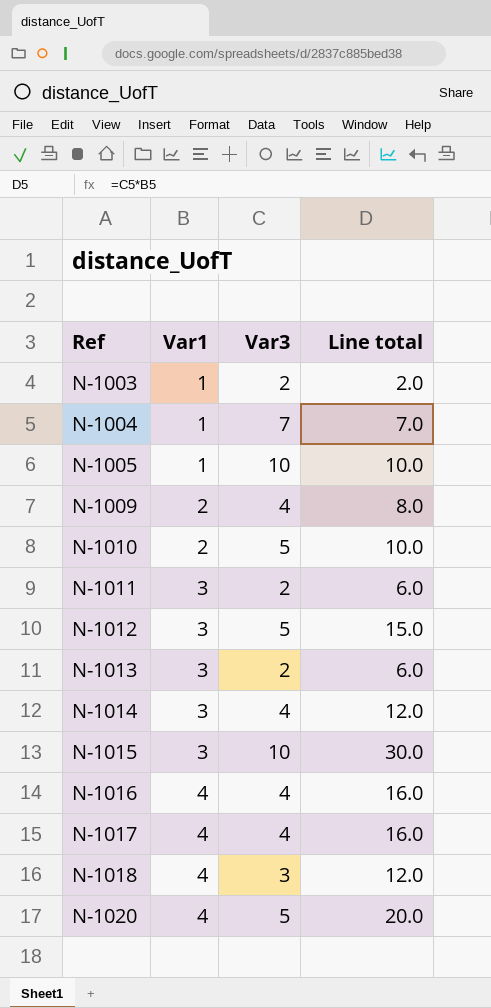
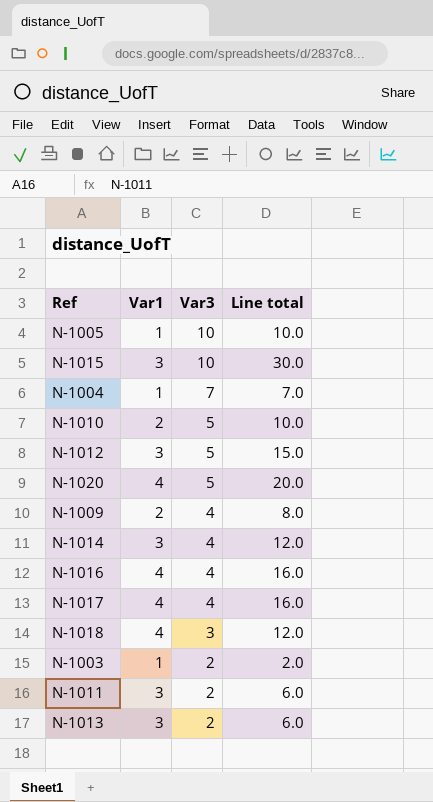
row order: Ref ascending -> Var3 descending

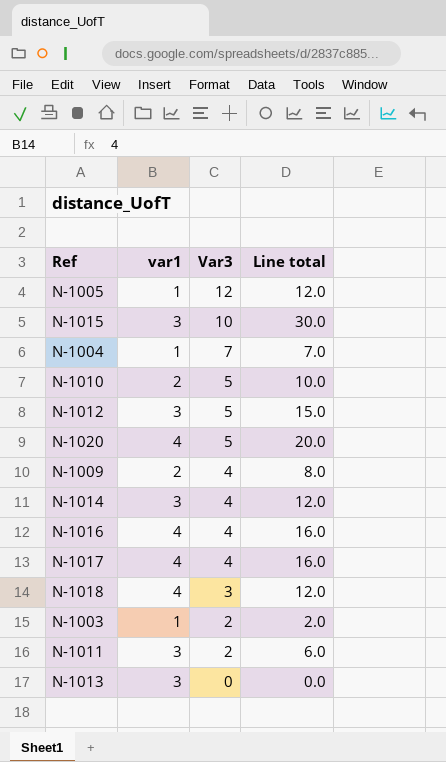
column name: Var1 -> var1
N-1005 | Var3: 10 -> 12
N-1005 | Line total: 10.0 -> 12.0
N-1013 | Var3: 2 -> 0
N-1013 | Line total: 6.0 -> 0.0

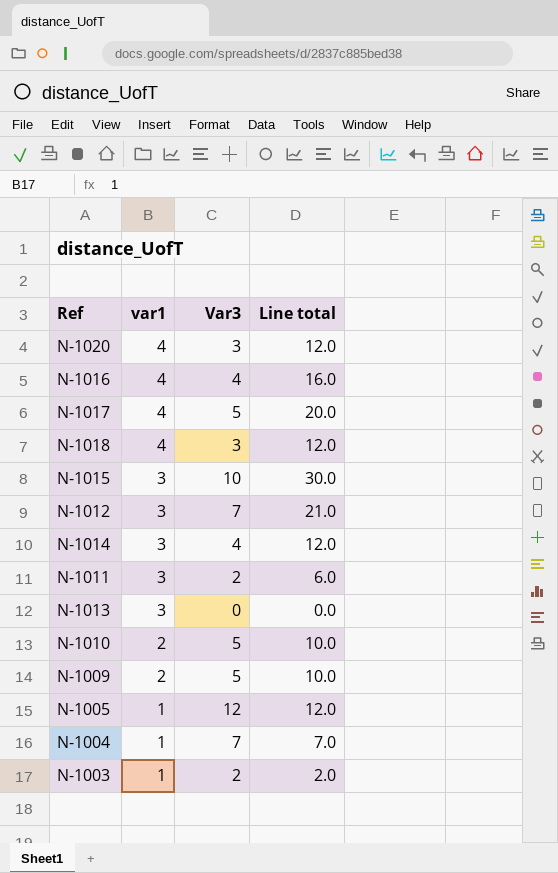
row order: Var3 descending -> var1 descending
N-1020 | Var3: 5 -> 3
N-1020 | Line total: 20.0 -> 12.0
N-1017 | Var3: 4 -> 5
N-1017 | Line total: 16.0 -> 20.0
N-1012 | Var3: 5 -> 7
N-1012 | Line total: 15.0 -> 21.0
N-1009 | Var3: 4 -> 5
N-1009 | Line total: 8.0 -> 10.0

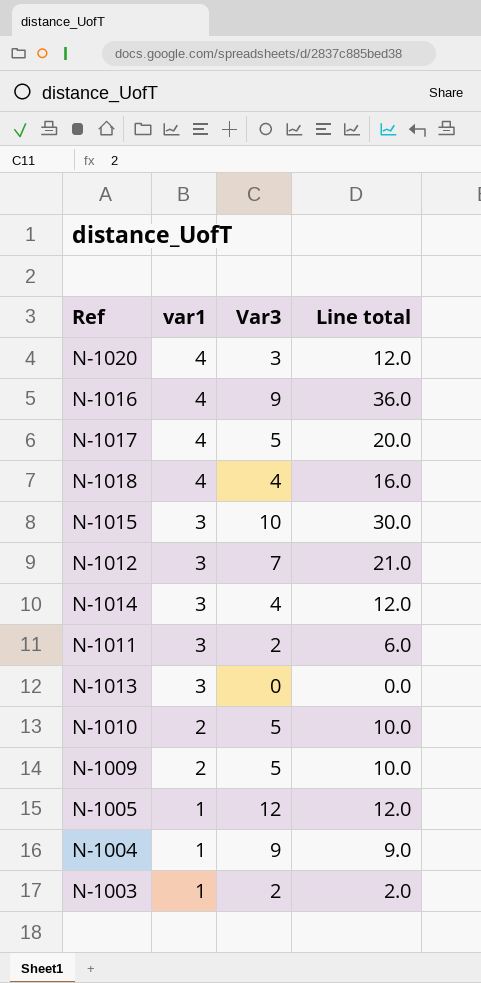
N-1016 | Var3: 4 -> 9
N-1016 | Line total: 16.0 -> 36.0
N-1018 | Var3: 3 -> 4
N-1018 | Line total: 12.0 -> 16.0
N-1004 | Var3: 7 -> 9
N-1004 | Line total: 7.0 -> 9.0

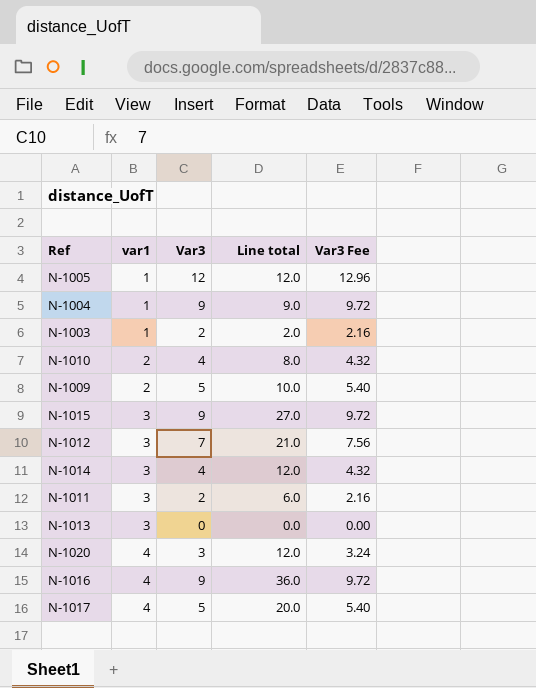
row order: var1 descending -> var1 ascending
column Var3 Fee | formula: none -> [Var3] * 1.08
row N-1018: 4 | 4 | 16.0 -> none
N-1010 | Var3: 5 -> 4
N-1010 | Line total: 10.0 -> 8.0
N-1015 | Var3: 10 -> 9
N-1015 | Line total: 30.0 -> 27.0

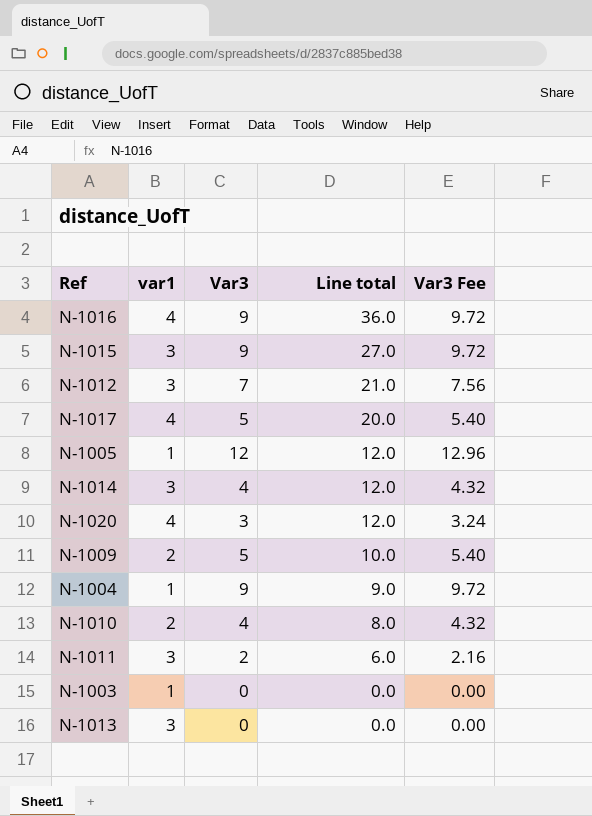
row order: var1 ascending -> Line total descending
N-1003 | Var3: 2 -> 0
N-1003 | Line total: 2.0 -> 0.0
N-1003 | Var3 Fee: 2.16 -> 0.00

